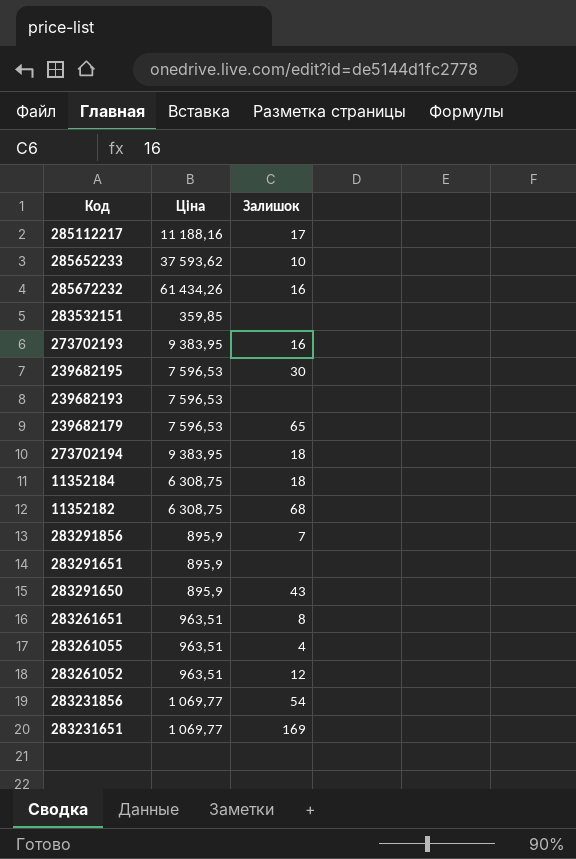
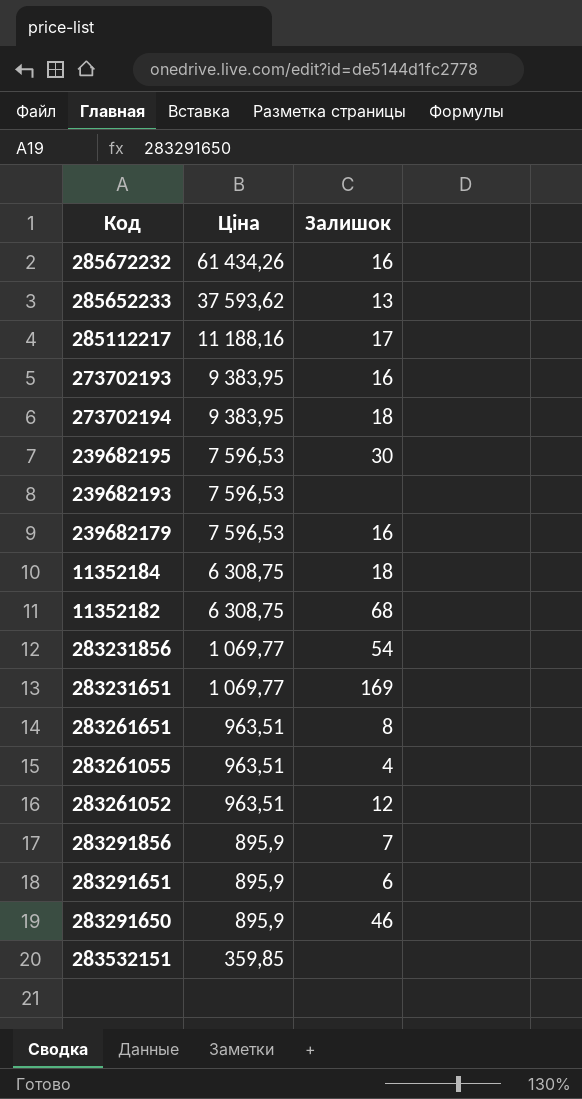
row order: none -> Ціна descending
285652233 | Залишок: 10 -> 13
239682179 | Залишок: 65 -> 16
283291651 | Залишок: none -> 6
283291650 | Залишок: 43 -> 46

